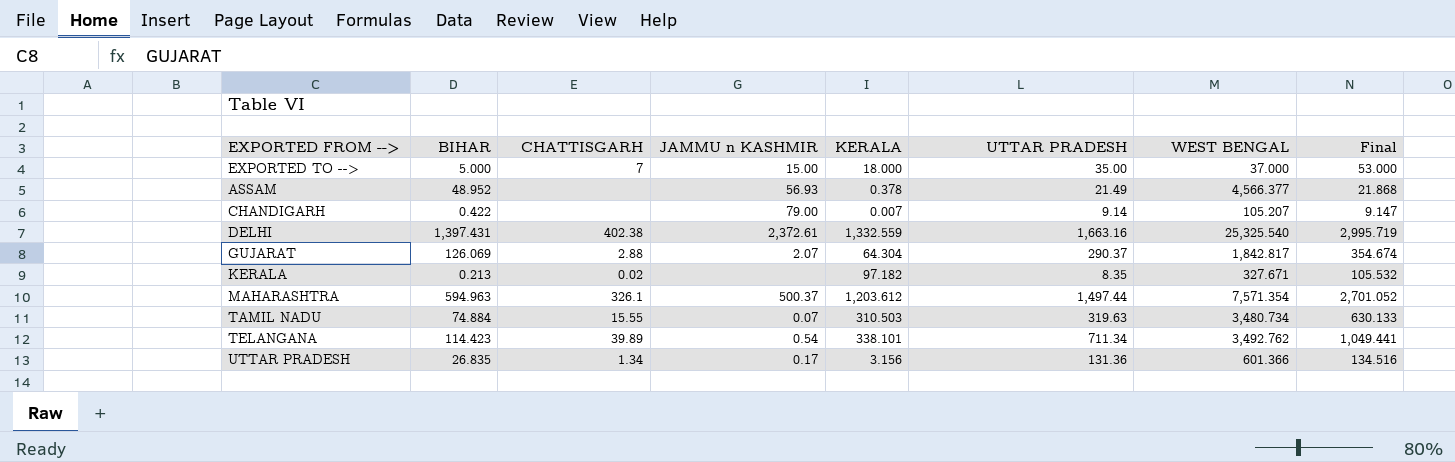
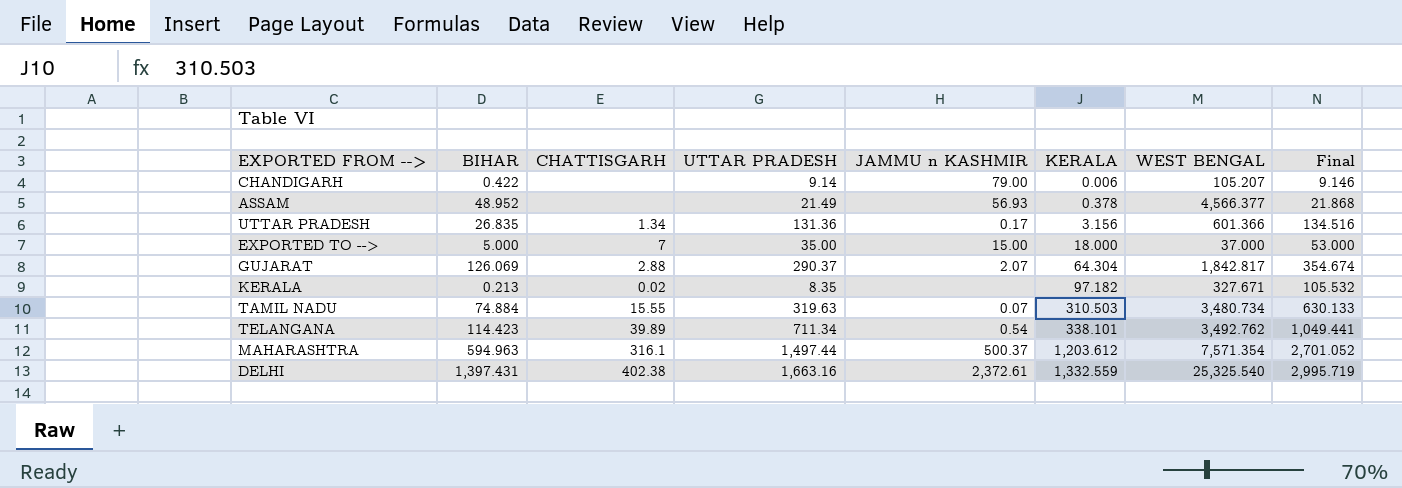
row order: none -> KERALA ascending
column UTTAR PRADESH | position: 6 -> 4
CHANDIGARH | KERALA: 0.007 -> 0.006
CHANDIGARH | Final: 9.147 -> 9.146
MAHARASHTRA | CHATTISGARH: 326.1 -> 316.1

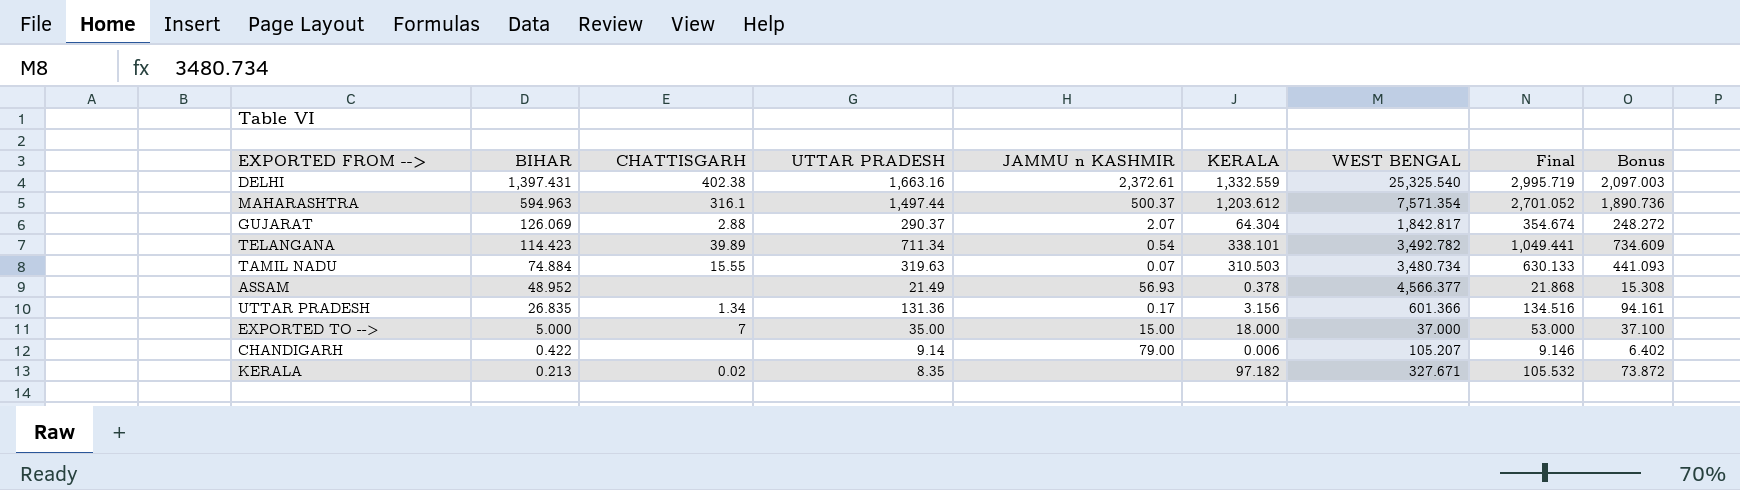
row order: KERALA ascending -> BIHAR descending
column Bonus | formula: none -> [Final] * 0.7
TELANGANA | WEST BENGAL: 3,492.762 -> 3,492.782

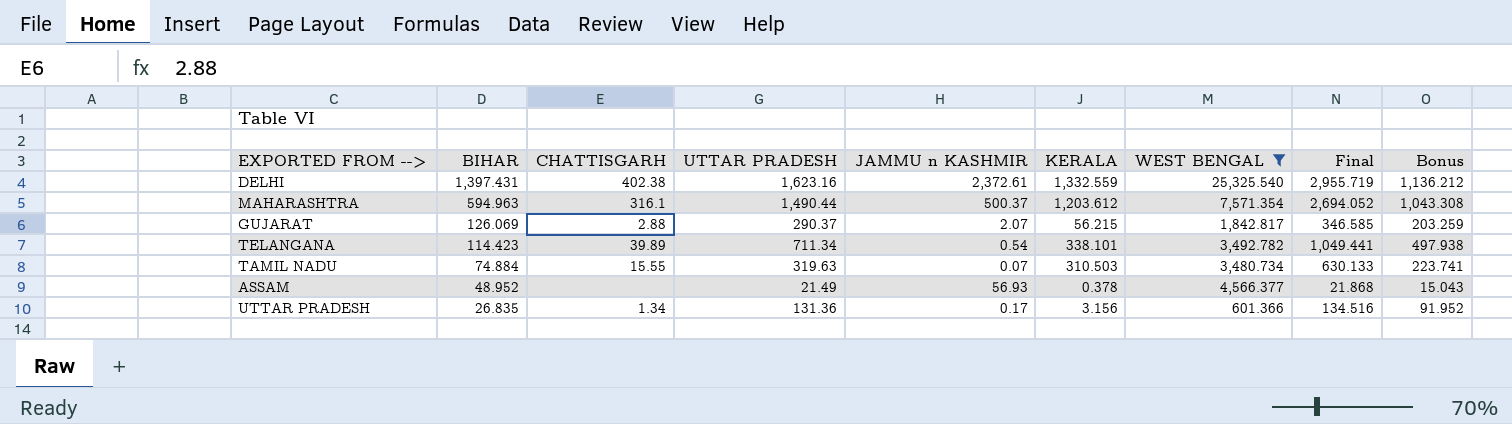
filter: none -> WEST BENGAL >= 601.366
column Bonus | formula: [Final] * 0.7 -> [UTTAR PRADESH] * 0.7
DELHI | UTTAR PRADESH: 1,663.16 -> 1,623.16
DELHI | Final: 2,995.719 -> 2,955.719
MAHARASHTRA | UTTAR PRADESH: 1,497.44 -> 1,490.44
MAHARASHTRA | Final: 2,701.052 -> 2,694.052
GUJARAT | KERALA: 64.304 -> 56.215
GUJARAT | Final: 354.674 -> 346.585

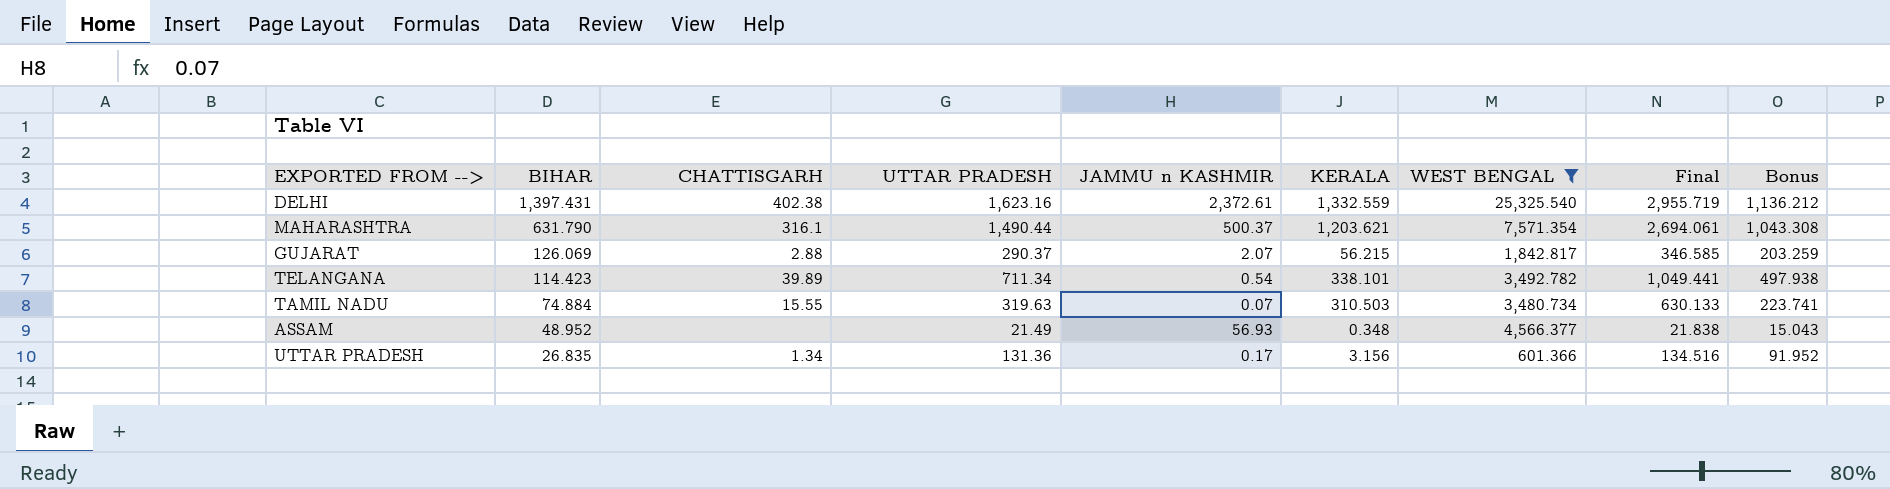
MAHARASHTRA | BIHAR: 594.963 -> 631.790
MAHARASHTRA | KERALA: 1,203.612 -> 1,203.621
MAHARASHTRA | Final: 2,694.052 -> 2,694.061
ASSAM | KERALA: 0.378 -> 0.348
ASSAM | Final: 21.868 -> 21.838

